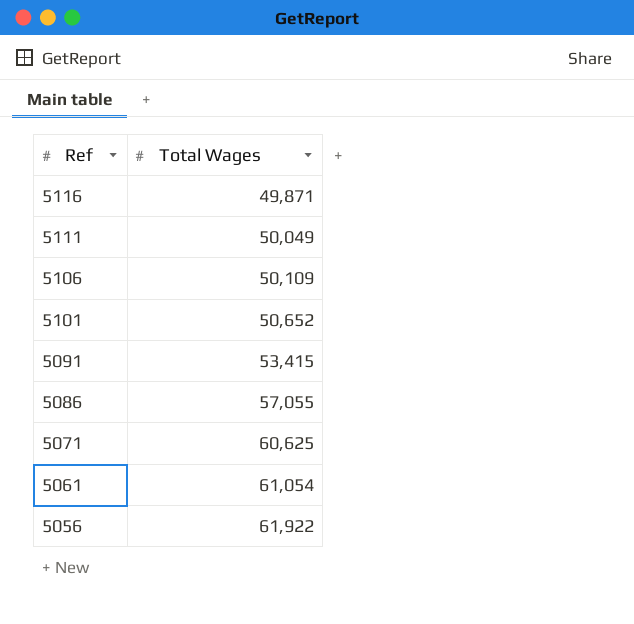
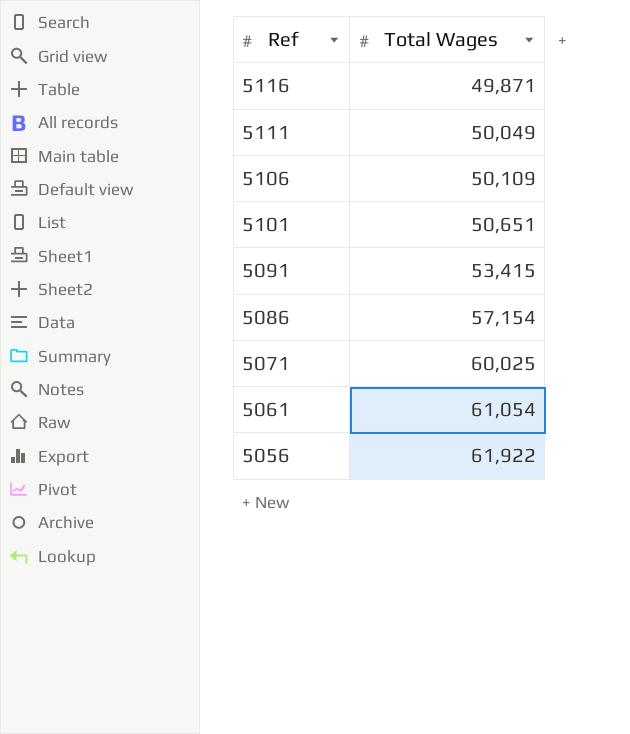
5101 | Total Wages: 50,652 -> 50,651
5086 | Total Wages: 57,055 -> 57,154
5071 | Total Wages: 60,625 -> 60,025

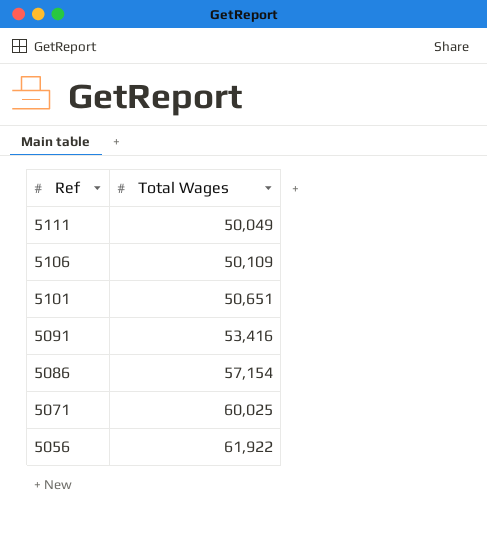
row 5116: 49,871 -> none
row 5061: 61,054 -> none
5091 | Total Wages: 53,415 -> 53,416

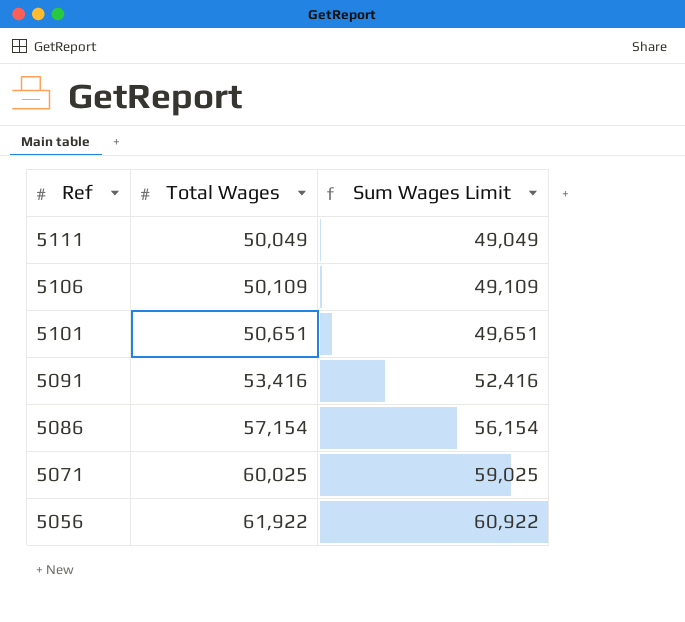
column Sum Wages Limit | formula: none -> [Total Wages] - 1000

